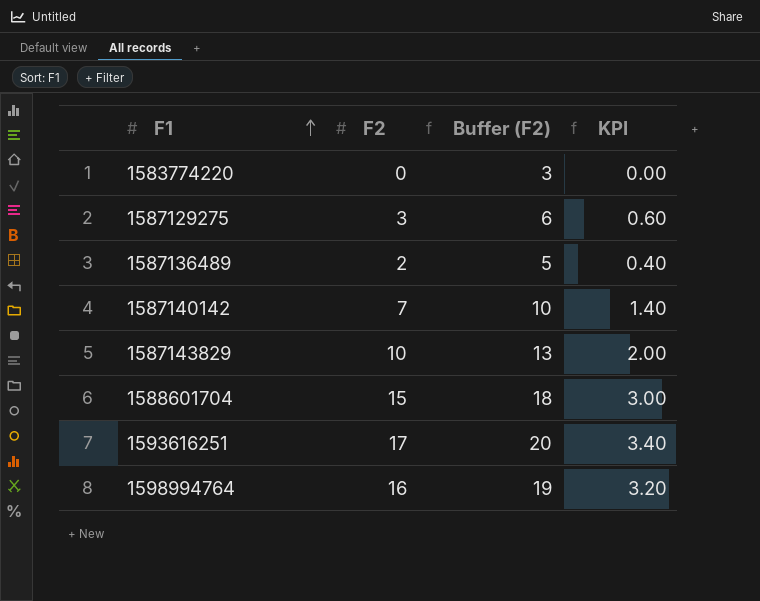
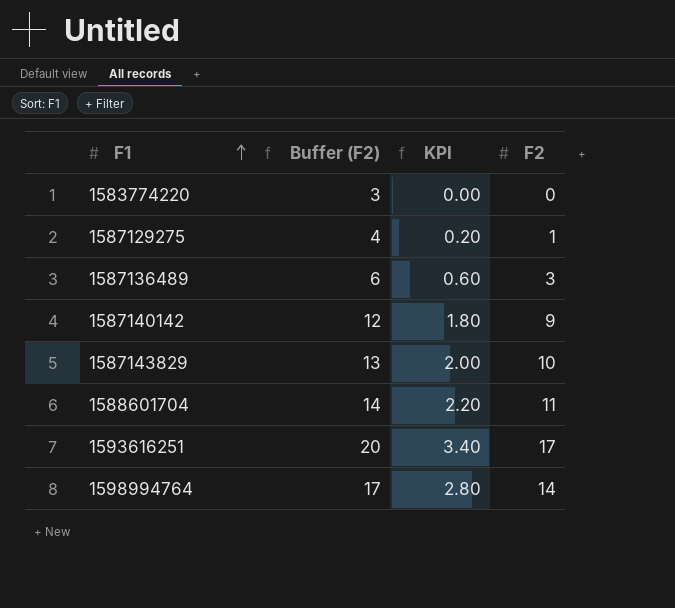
column F2 | position: 2 -> 4
1587129275 | Buffer (F2): 6 -> 4
1587129275 | KPI: 0.60 -> 0.20
1587129275 | F2: 3 -> 1
1587136489 | Buffer (F2): 5 -> 6
1587136489 | KPI: 0.40 -> 0.60
1587136489 | F2: 2 -> 3
1587140142 | Buffer (F2): 10 -> 12
1587140142 | KPI: 1.40 -> 1.80
1587140142 | F2: 7 -> 9
1588601704 | Buffer (F2): 18 -> 14
1588601704 | KPI: 3.00 -> 2.20
1588601704 | F2: 15 -> 11
1598994764 | Buffer (F2): 19 -> 17
1598994764 | KPI: 3.20 -> 2.80
1598994764 | F2: 16 -> 14

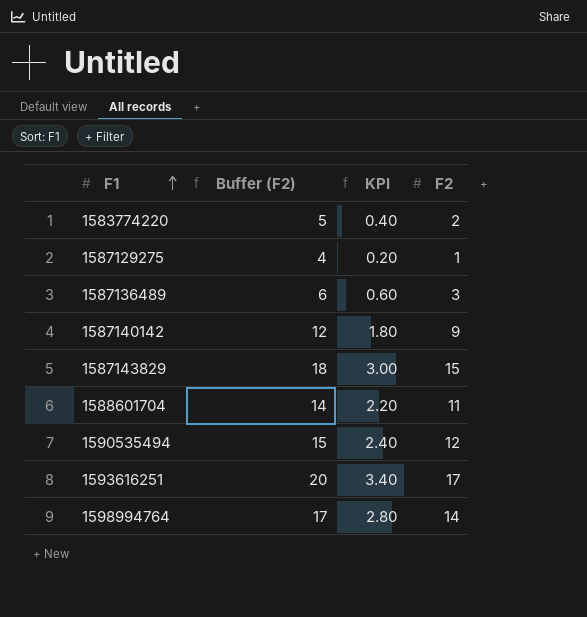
1583774220 | Buffer (F2): 3 -> 5
1583774220 | KPI: 0.00 -> 0.40
1583774220 | F2: 0 -> 2
1587143829 | Buffer (F2): 13 -> 18
1587143829 | KPI: 2.00 -> 3.00
1587143829 | F2: 10 -> 15
row 1590535494: none -> 15 | 2.40 | 12

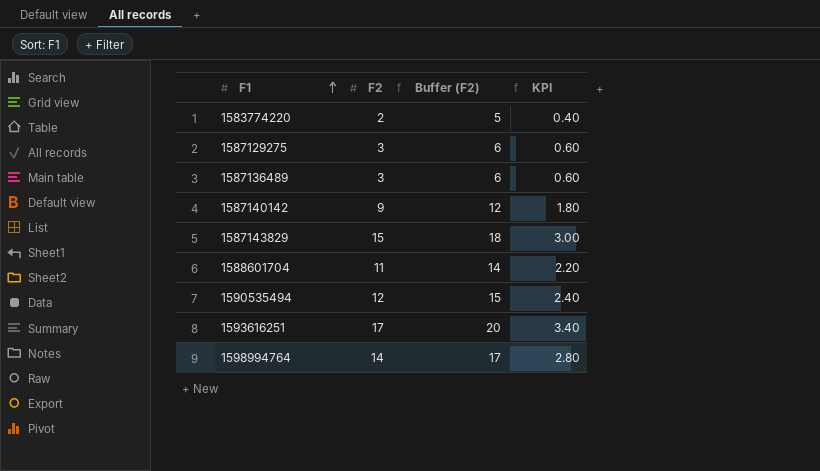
column F2 | position: 4 -> 2
1587129275 | F2: 1 -> 3
1587129275 | Buffer (F2): 4 -> 6
1587129275 | KPI: 0.20 -> 0.60

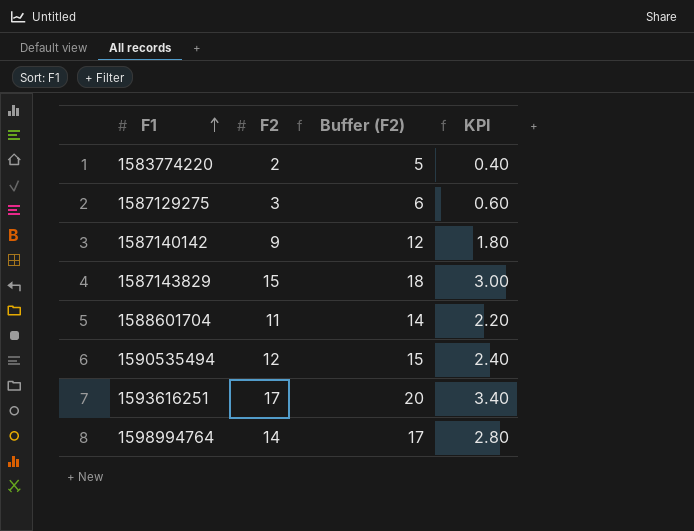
row 1587136489: 3 | 6 | 0.60 -> none

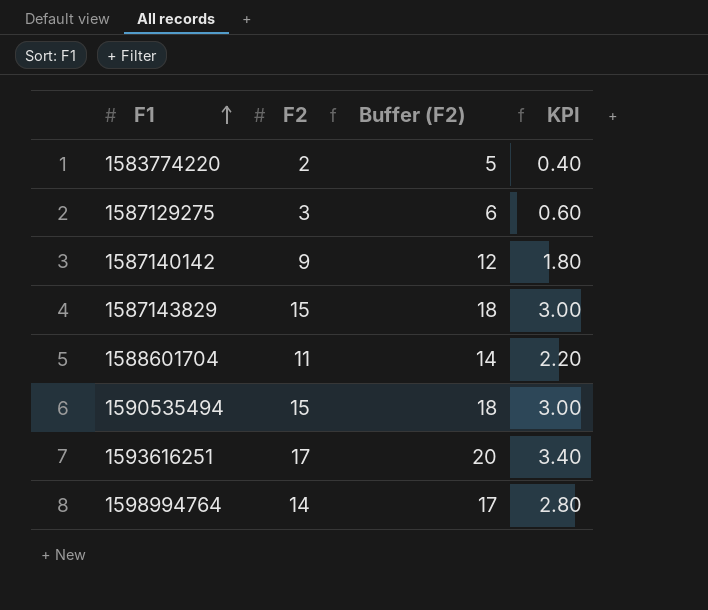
1590535494 | F2: 12 -> 15
1590535494 | Buffer (F2): 15 -> 18
1590535494 | KPI: 2.40 -> 3.00

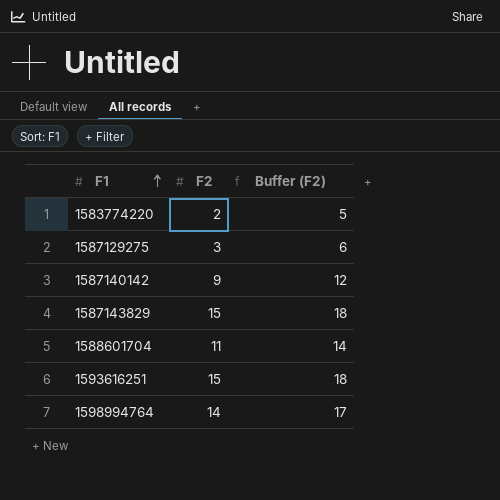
column KPI | formula: [F2] * 0.2 -> none
row 1590535494: 15 | 18 | 3.00 -> none
1593616251 | F2: 17 -> 15
1593616251 | Buffer (F2): 20 -> 18

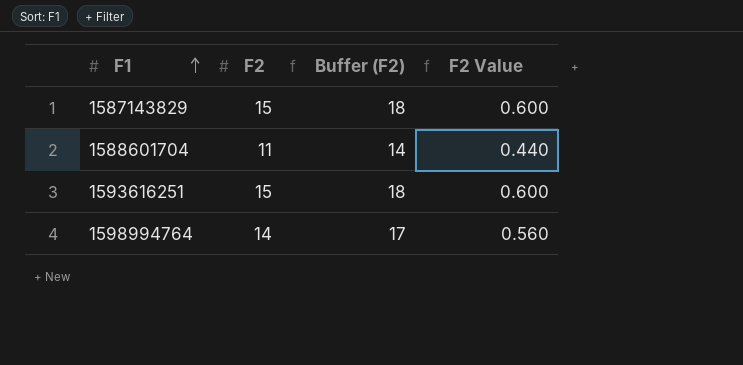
column F2 Value | formula: none -> [F2] * 0.04
row 1583774220: 2 | 5 -> none
row 1587129275: 3 | 6 -> none
row 1587140142: 9 | 12 -> none

